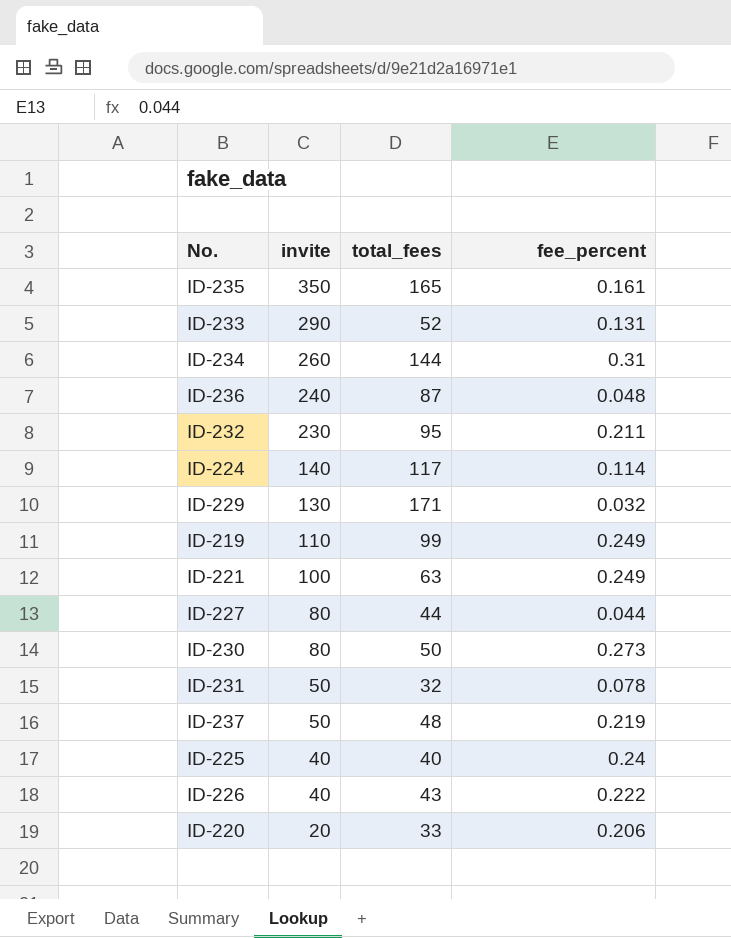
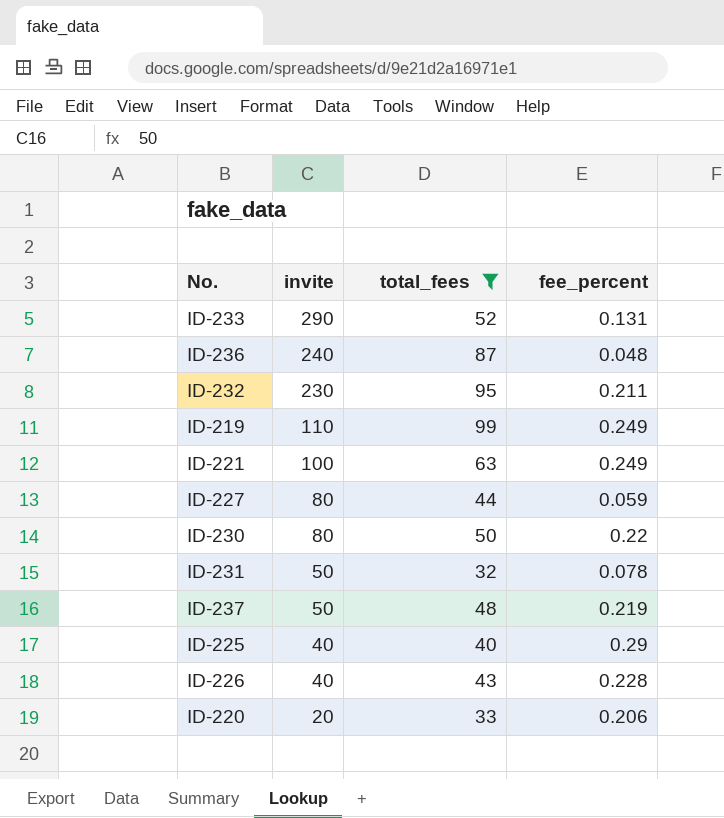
filter: none -> total_fees <= 99
ID-227 | fee_percent: 0.044 -> 0.059
ID-230 | fee_percent: 0.273 -> 0.22
ID-225 | fee_percent: 0.24 -> 0.29
ID-226 | fee_percent: 0.222 -> 0.228

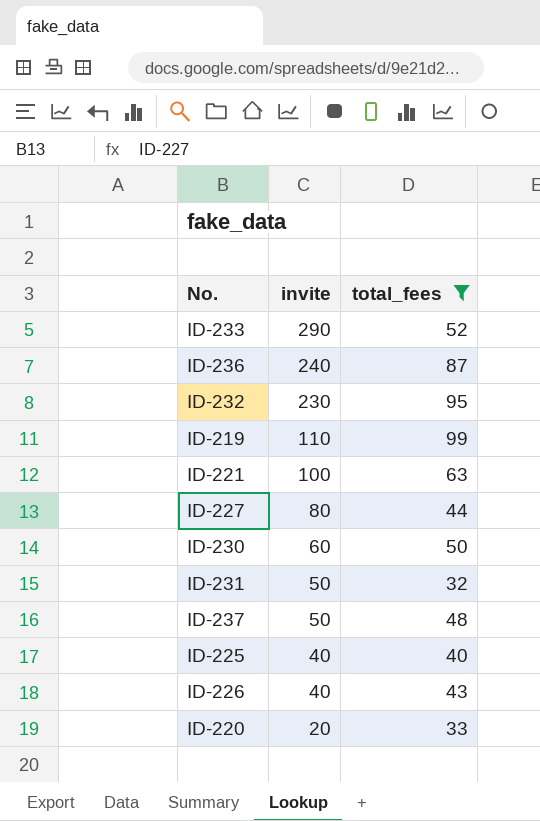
column fee_percent | position: 4 -> none
ID-230 | invite: 80 -> 60

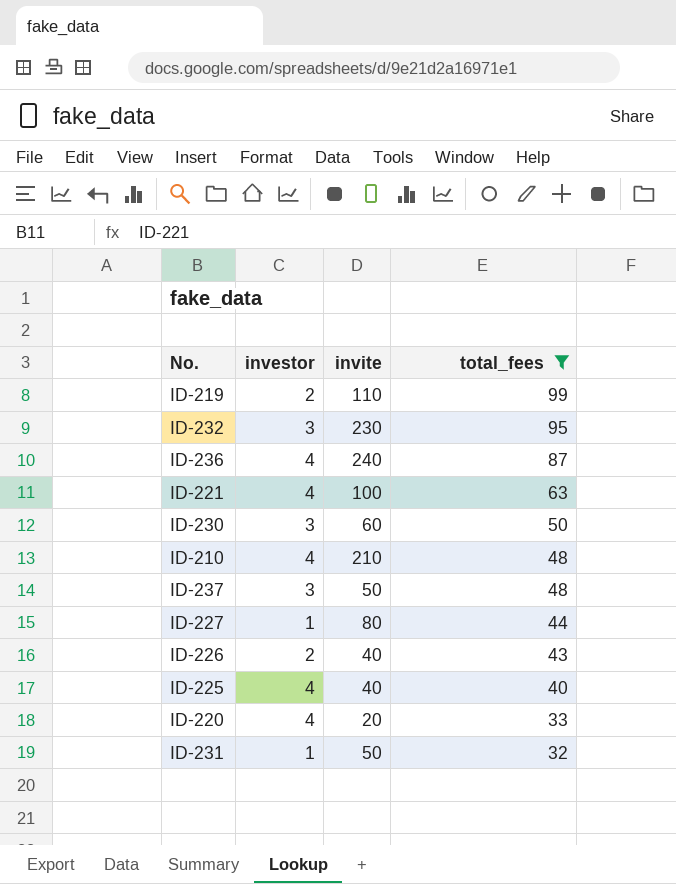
row order: invite descending -> total_fees descending
column investor | position: none -> 2
row ID-233: 290 | 52 -> none
row ID-210: none -> 4 | 210 | 48

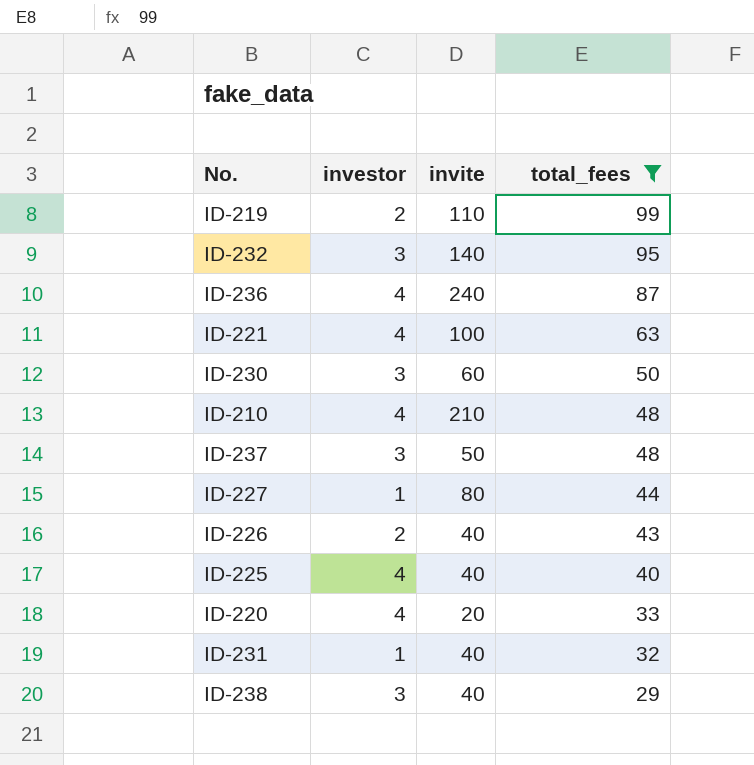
ID-232 | invite: 230 -> 140
ID-231 | invite: 50 -> 40
row ID-238: none -> 3 | 40 | 29

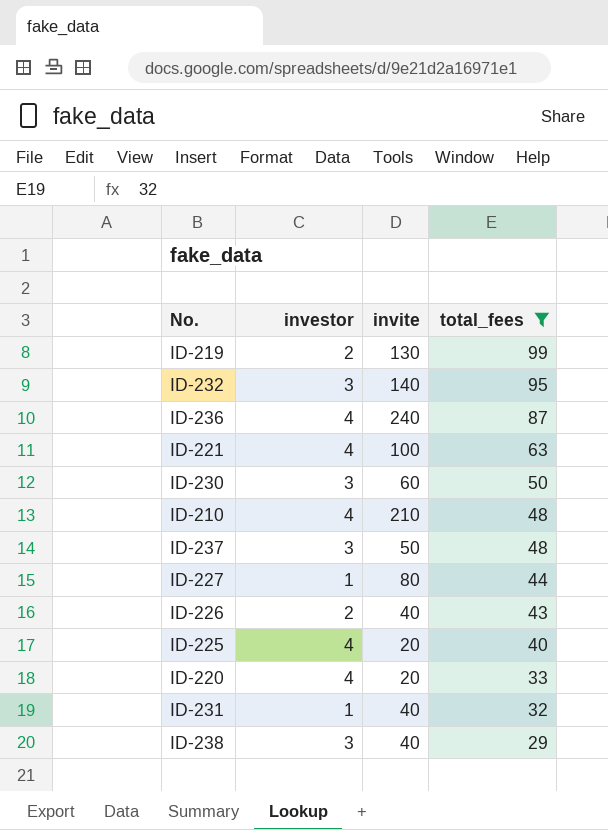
ID-219 | invite: 110 -> 130
ID-225 | invite: 40 -> 20

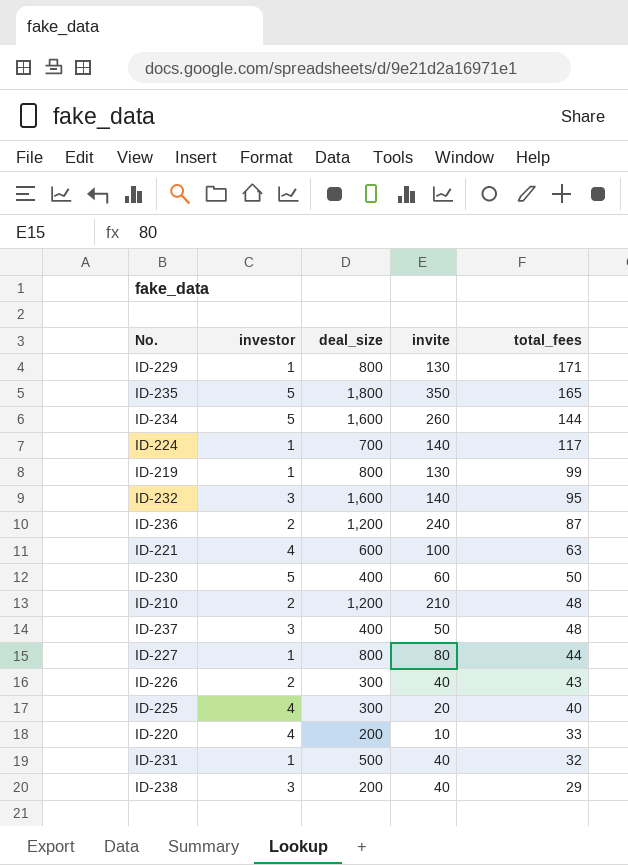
filter: total_fees <= 99 -> none
column deal_size | position: none -> 3
ID-219 | investor: 2 -> 1
ID-236 | investor: 4 -> 2
ID-230 | investor: 3 -> 5
ID-210 | investor: 4 -> 2
ID-220 | invite: 20 -> 10

